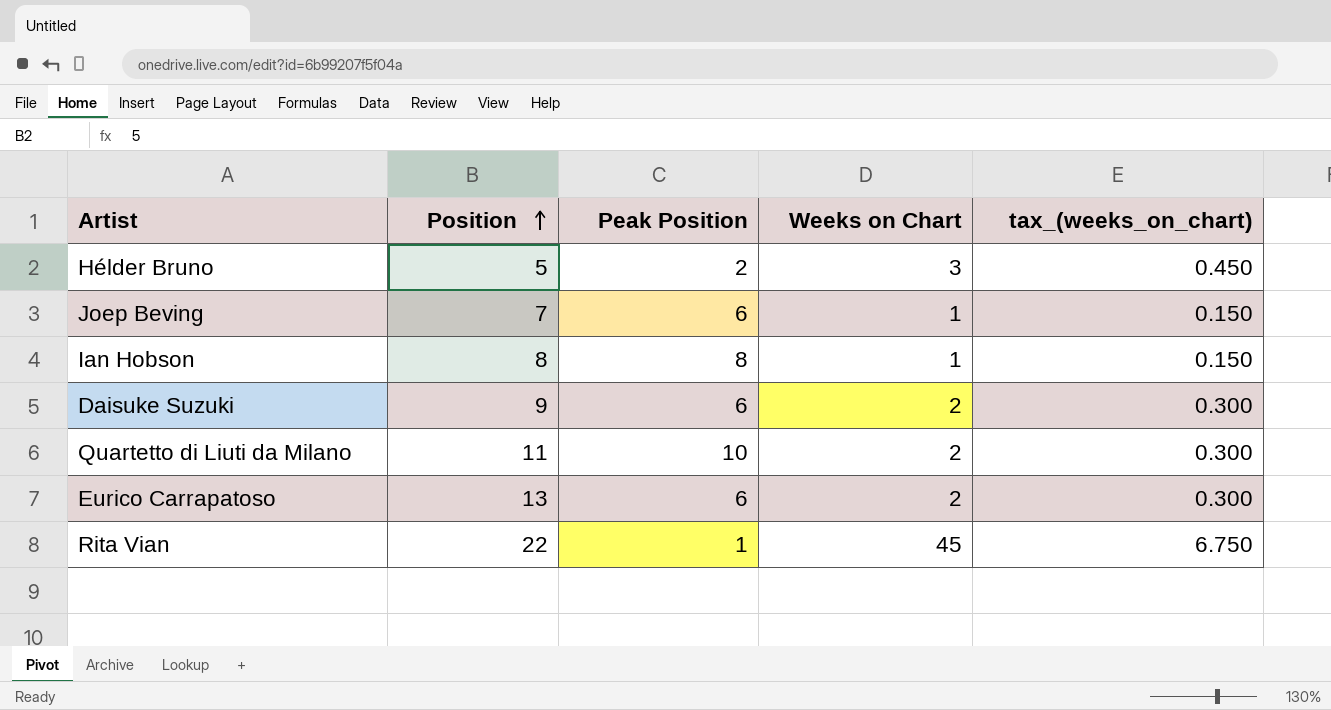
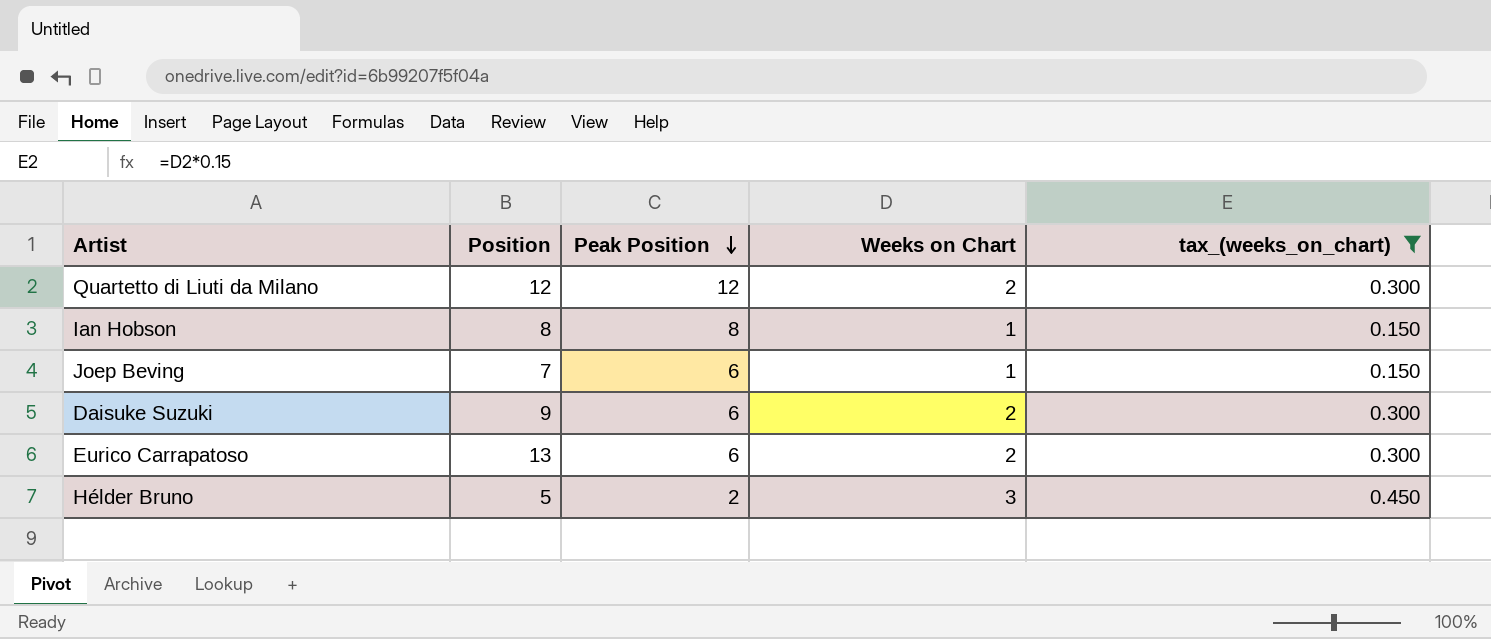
filter: none -> tax_(weeks_on_chart) != 6.750
row order: Position ascending -> Peak Position descending
Quartetto di Liuti da Milano | Position: 11 -> 12
Quartetto di Liuti da Milano | Peak Position: 10 -> 12

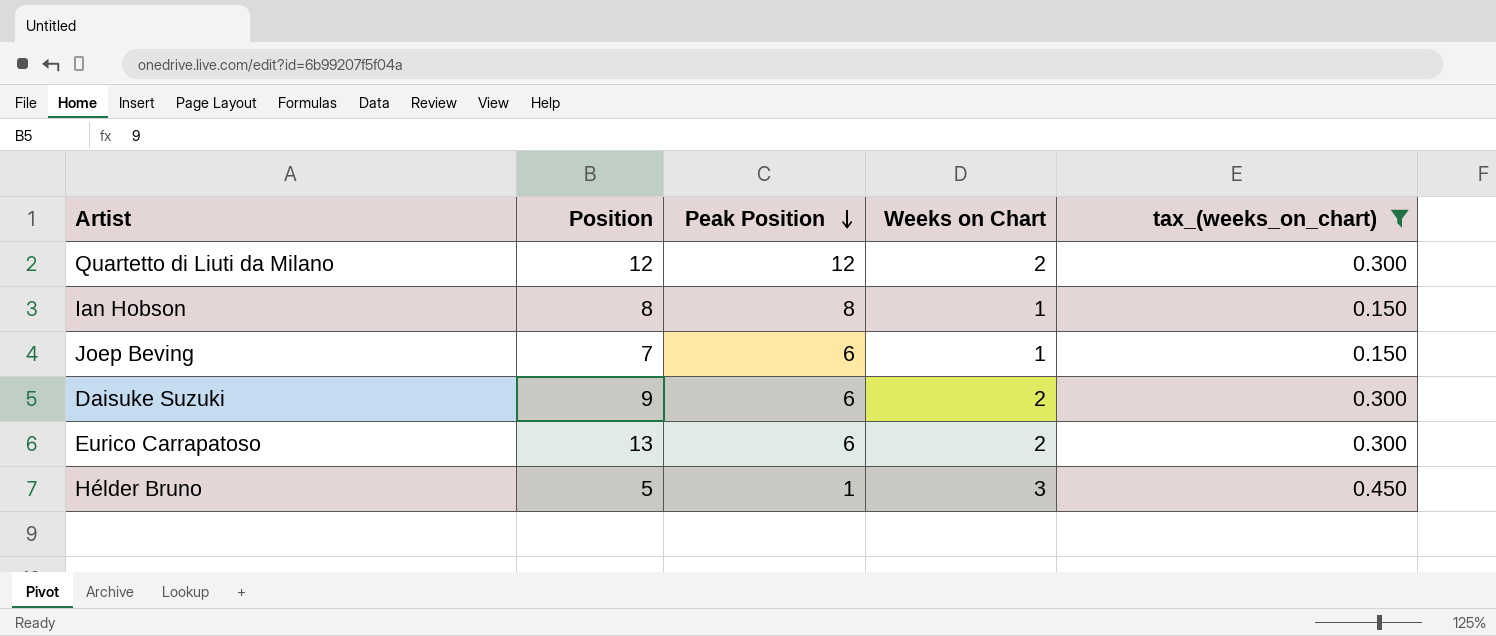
Hélder Bruno | Peak Position: 2 -> 1

